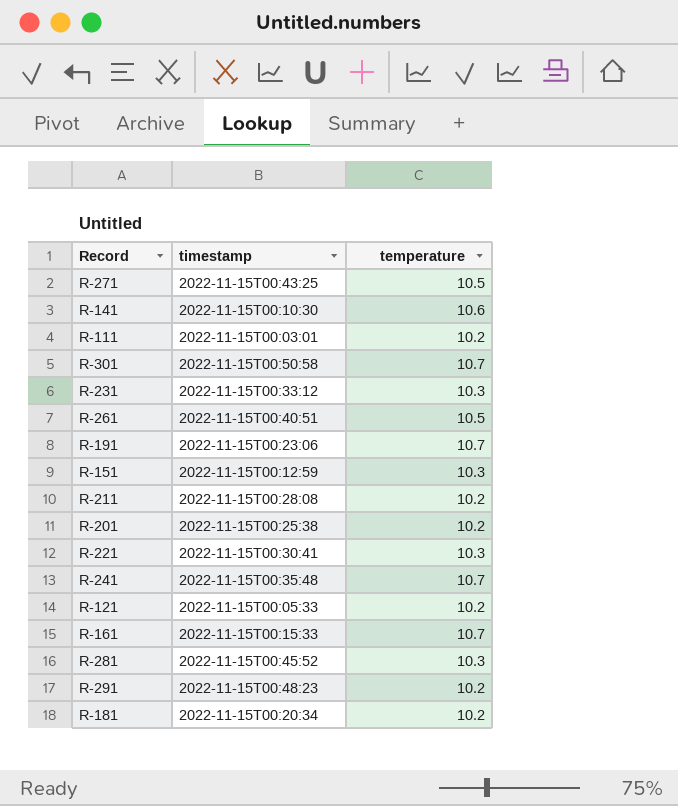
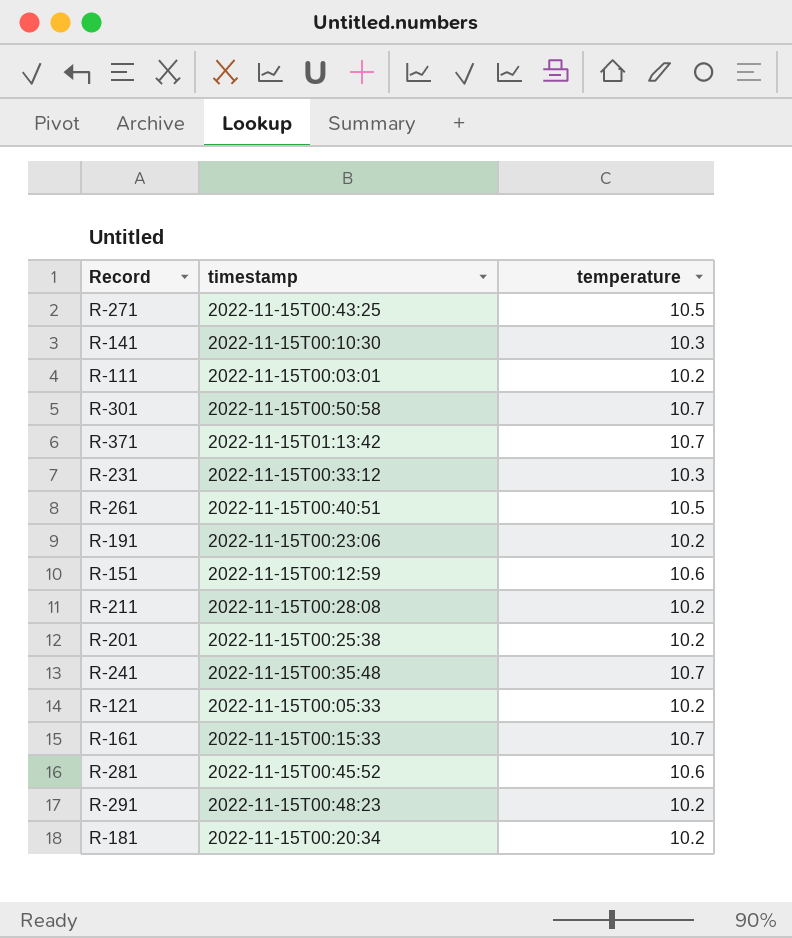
row R-221: 2022-11-15T00:30:41 | 10.3 -> none
R-141 | temperature: 10.6 -> 10.3
row R-371: none -> 2022-11-15T01:13:42 | 10.7
R-191 | temperature: 10.7 -> 10.2
R-151 | temperature: 10.3 -> 10.6
R-281 | temperature: 10.3 -> 10.6

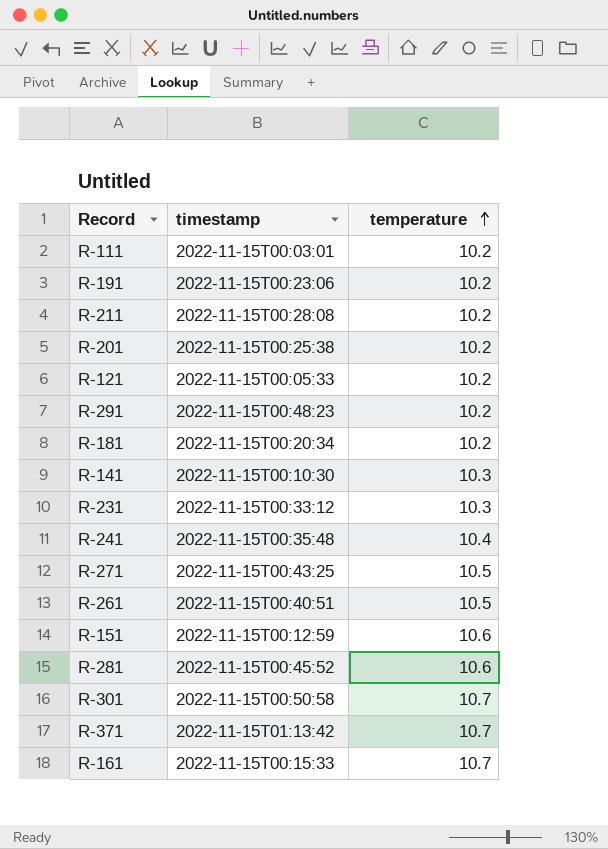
row order: none -> temperature ascending
R-241 | temperature: 10.7 -> 10.4

